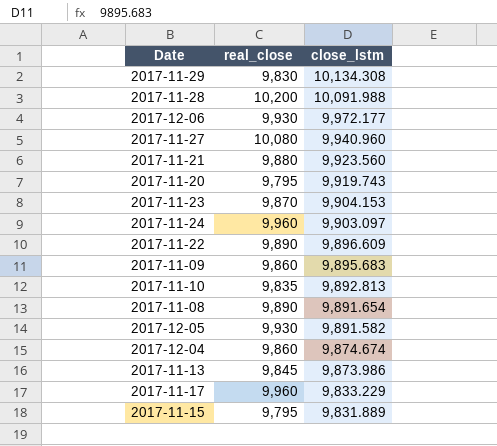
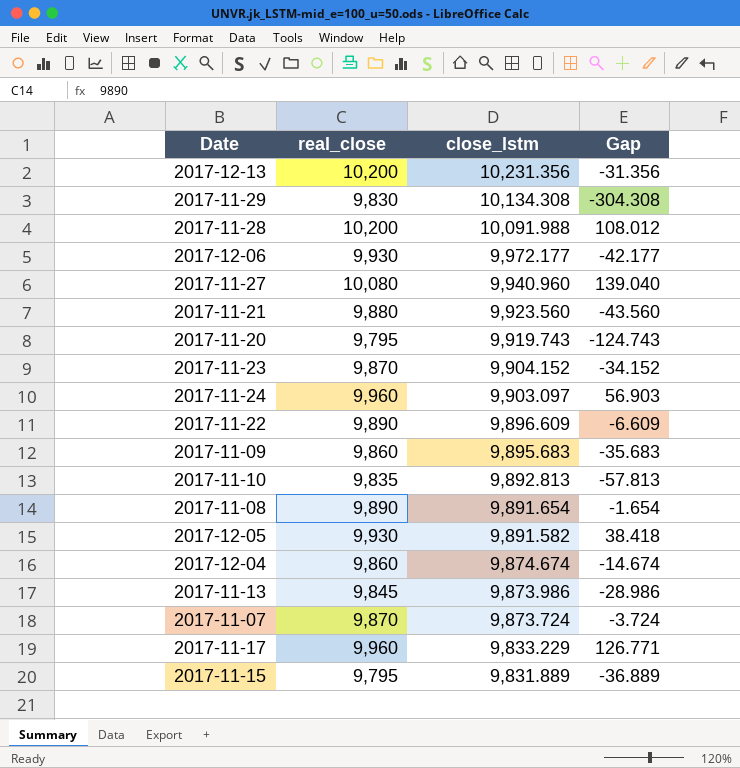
column Gap | formula: none -> [real_close] - [close_lstm]
row 2017-12-13: none -> 10,200 | 10,231.356 | -31.356
2017-11-23 | close_lstm: 9,904.153 -> 9,904.152
row 2017-11-07: none -> 9,870 | 9,873.724 | -3.724

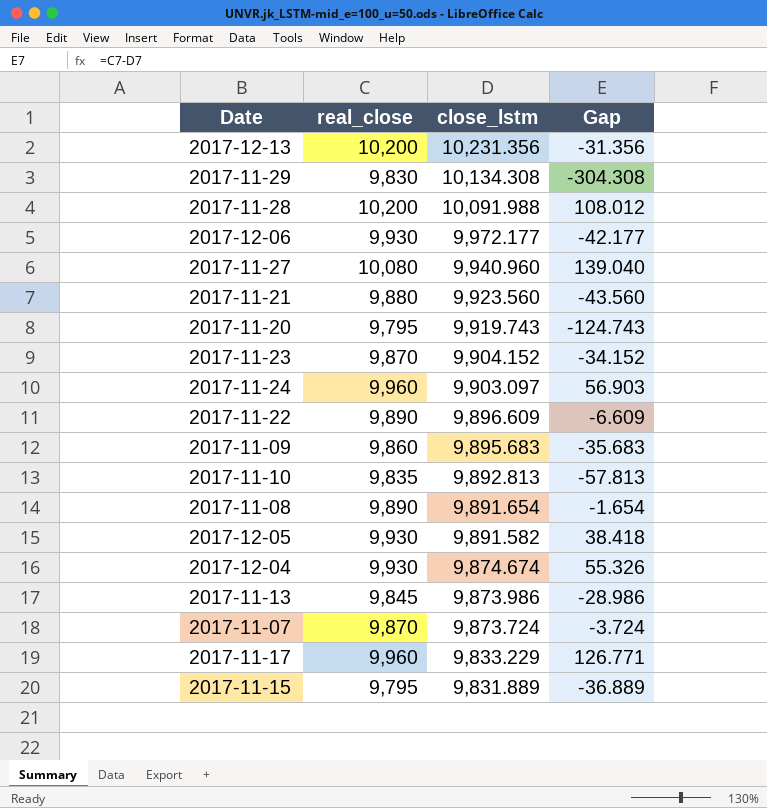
2017-12-04 | real_close: 9,860 -> 9,930
2017-12-04 | Gap: -14.674 -> 55.326

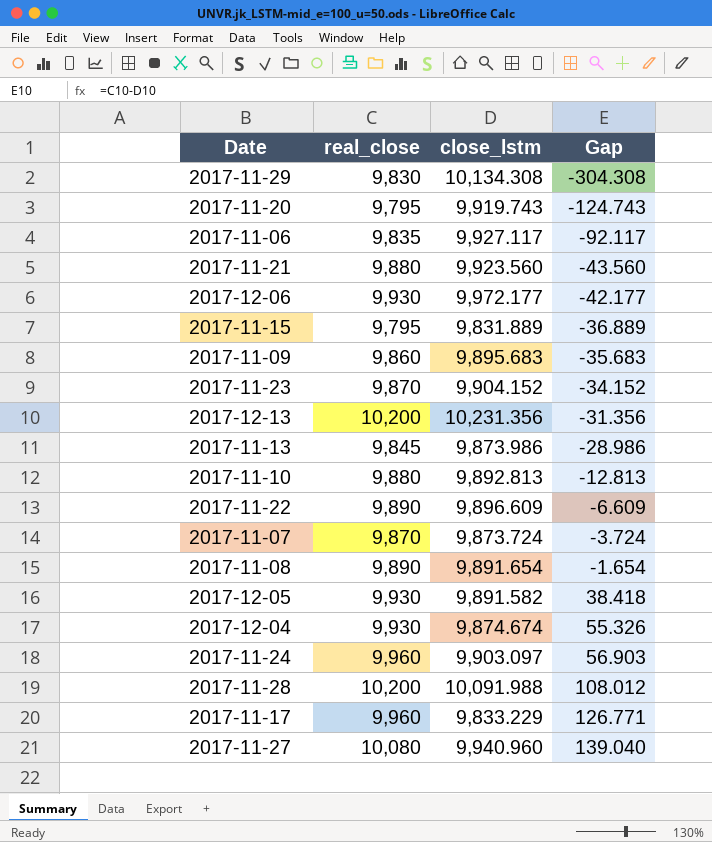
row order: close_lstm descending -> Gap ascending
row 2017-11-06: none -> 9,835 | 9,927.117 | -92.117
2017-11-10 | real_close: 9,835 -> 9,880
2017-11-10 | Gap: -57.813 -> -12.813

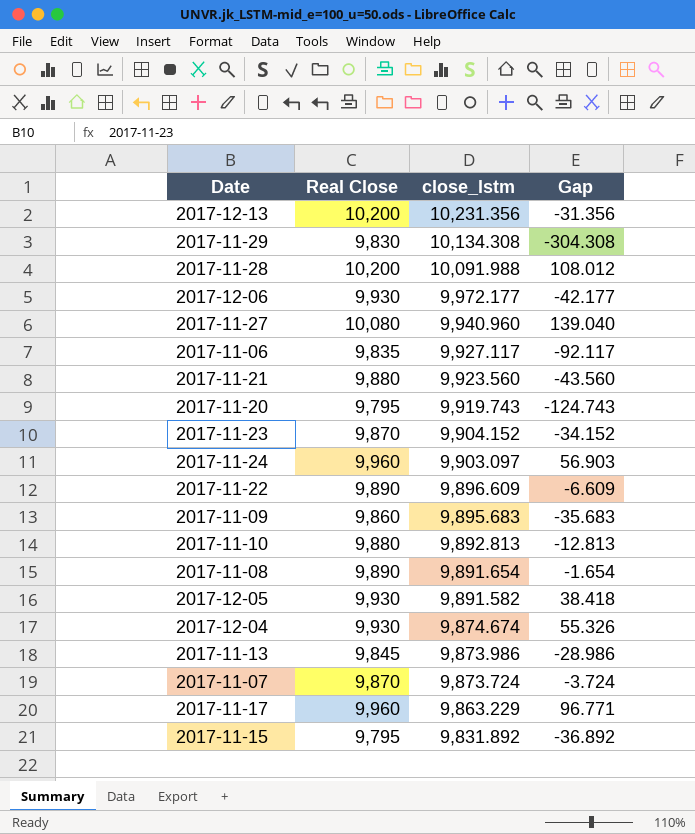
row order: Gap ascending -> close_lstm descending
column name: real_close -> Real Close
2017-11-17 | close_lstm: 9,833.229 -> 9,863.229
2017-11-17 | Gap: 126.771 -> 96.771
2017-11-15 | close_lstm: 9,831.889 -> 9,831.892
2017-11-15 | Gap: -36.889 -> -36.892

